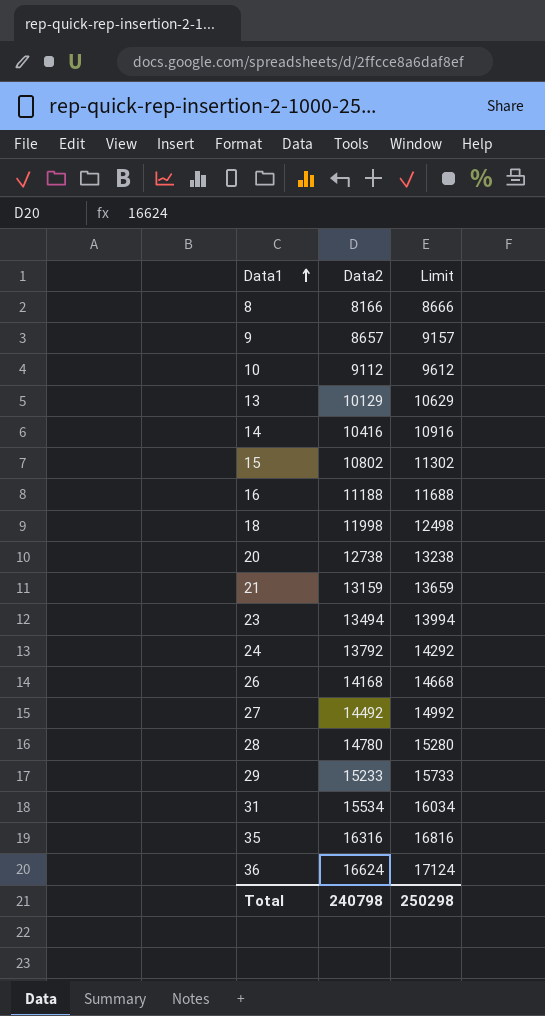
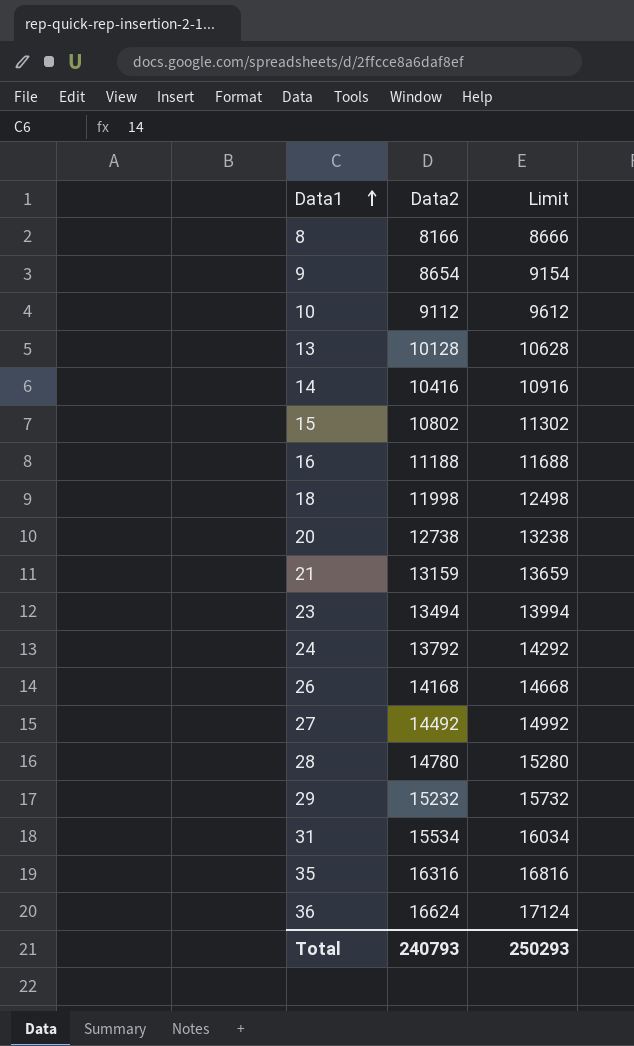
9 | Data2: 8657 -> 8654
9 | Limit: 9157 -> 9154
13 | Data2: 10129 -> 10128
13 | Limit: 10629 -> 10628
29 | Data2: 15233 -> 15232
29 | Limit: 15733 -> 15732
Total | Data2: 240798 -> 240793
Total | Limit: 250298 -> 250293

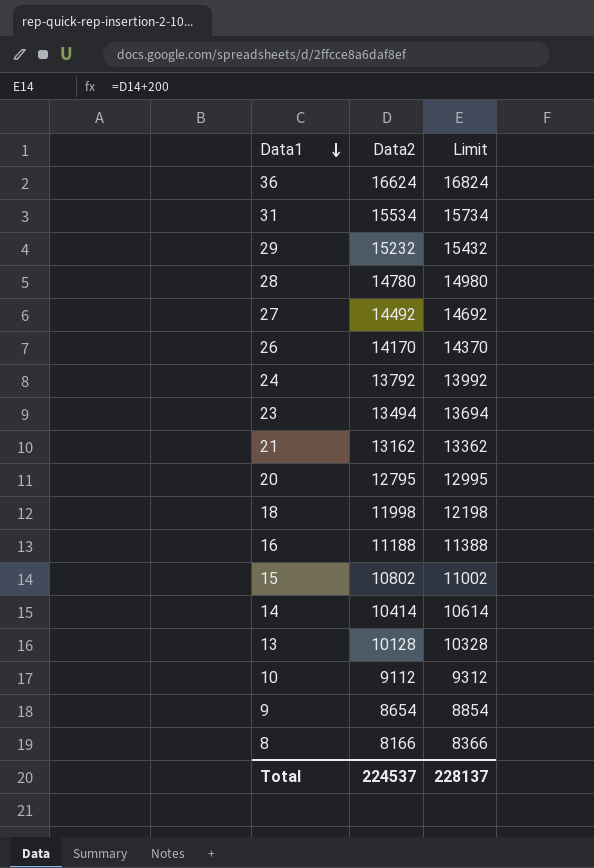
row order: Data1 ascending -> Data1 descending
column Limit | formula: [Data2] + 500 -> [Data2] + 200
row 35: 16316 | 16816 -> none
26 | Data2: 14168 -> 14170
21 | Data2: 13159 -> 13162
20 | Data2: 12738 -> 12795
14 | Data2: 10416 -> 10414
Total | Data2: 240793 -> 224537
Total | Limit: 250293 -> 228137

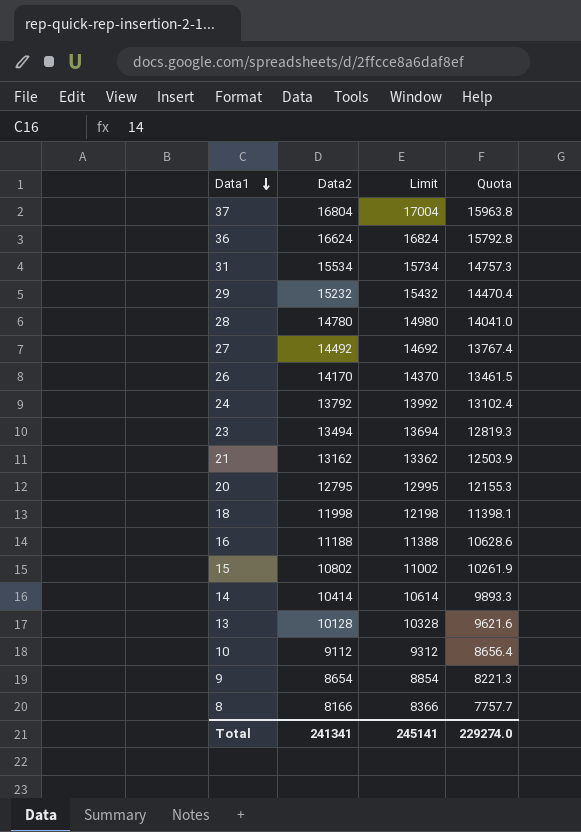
column Quota | formula: none -> [Data2] * 0.95
row 37: none -> 16804 | 17004 | 15963.8
Total | Data2: 224537 -> 241341
Total | Limit: 228137 -> 245141

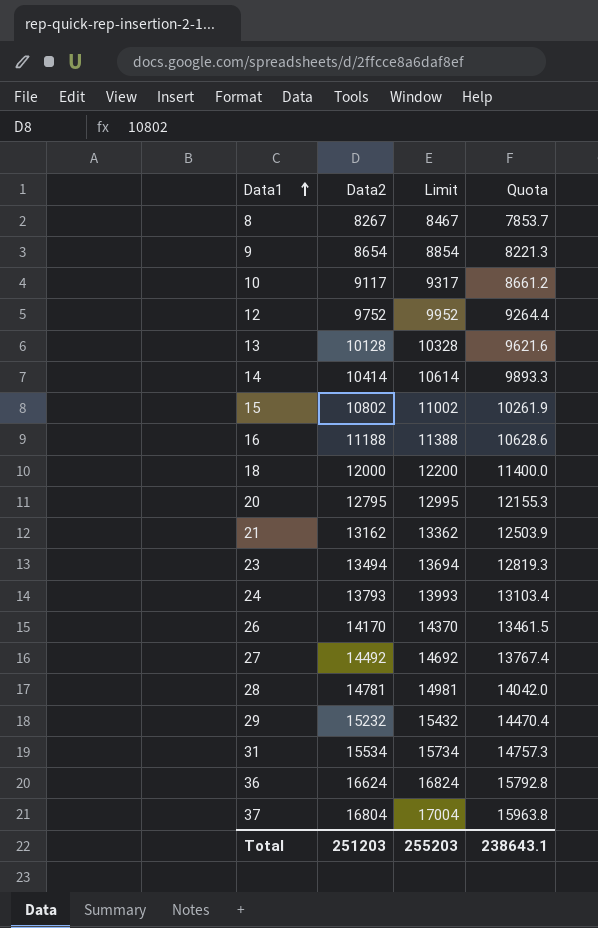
row order: Data1 descending -> Data1 ascending
8 | Data2: 8166 -> 8267
8 | Limit: 8366 -> 8467
8 | Quota: 7757.7 -> 7853.7
10 | Data2: 9112 -> 9117
10 | Limit: 9312 -> 9317
10 | Quota: 8656.4 -> 8661.2
row 12: none -> 9752 | 9952 | 9264.4
18 | Data2: 11998 -> 12000
18 | Limit: 12198 -> 12200
18 | Quota: 11398.1 -> 11400.0
24 | Data2: 13792 -> 13793
24 | Limit: 13992 -> 13993
24 | Quota: 13102.4 -> 13103.4
28 | Data2: 14780 -> 14781
28 | Limit: 14980 -> 14981
28 | Quota: 14041.0 -> 14042.0
Total | Data2: 241341 -> 251203
Total | Limit: 245141 -> 255203
Total | Quota: 229274.0 -> 238643.1

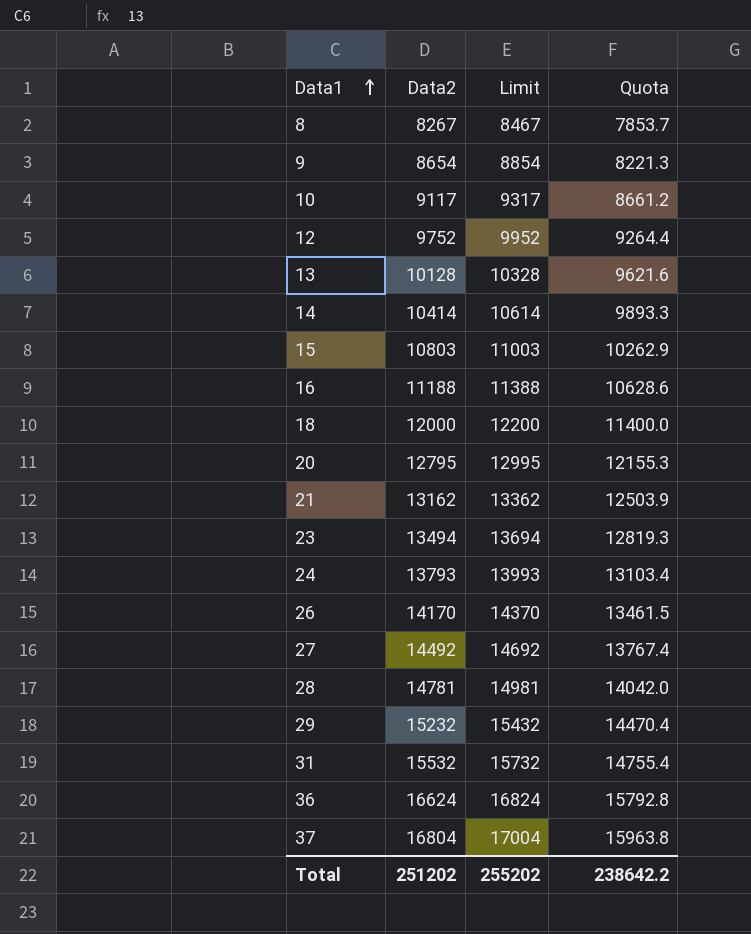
15 | Data2: 10802 -> 10803
15 | Limit: 11002 -> 11003
15 | Quota: 10261.9 -> 10262.9
31 | Data2: 15534 -> 15532
31 | Limit: 15734 -> 15732
31 | Quota: 14757.3 -> 14755.4
Total | Data2: 251203 -> 251202
Total | Limit: 255203 -> 255202
Total | Quota: 238643.1 -> 238642.2

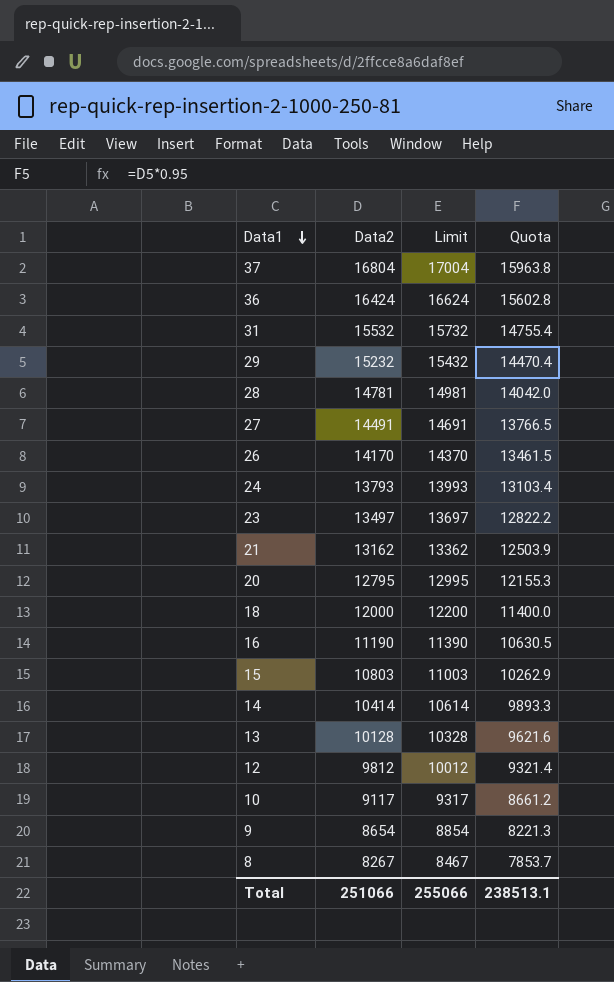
row order: Data1 ascending -> Data1 descending
36 | Data2: 16624 -> 16424
36 | Limit: 16824 -> 16624
36 | Quota: 15792.8 -> 15602.8
27 | Data2: 14492 -> 14491
27 | Limit: 14692 -> 14691
27 | Quota: 13767.4 -> 13766.5
23 | Data2: 13494 -> 13497
23 | Limit: 13694 -> 13697
23 | Quota: 12819.3 -> 12822.2
16 | Data2: 11188 -> 11190
16 | Limit: 11388 -> 11390
16 | Quota: 10628.6 -> 10630.5
12 | Data2: 9752 -> 9812
12 | Limit: 9952 -> 10012
12 | Quota: 9264.4 -> 9321.4
Total | Data2: 251202 -> 251066
Total | Limit: 255202 -> 255066
Total | Quota: 238642.2 -> 238513.1

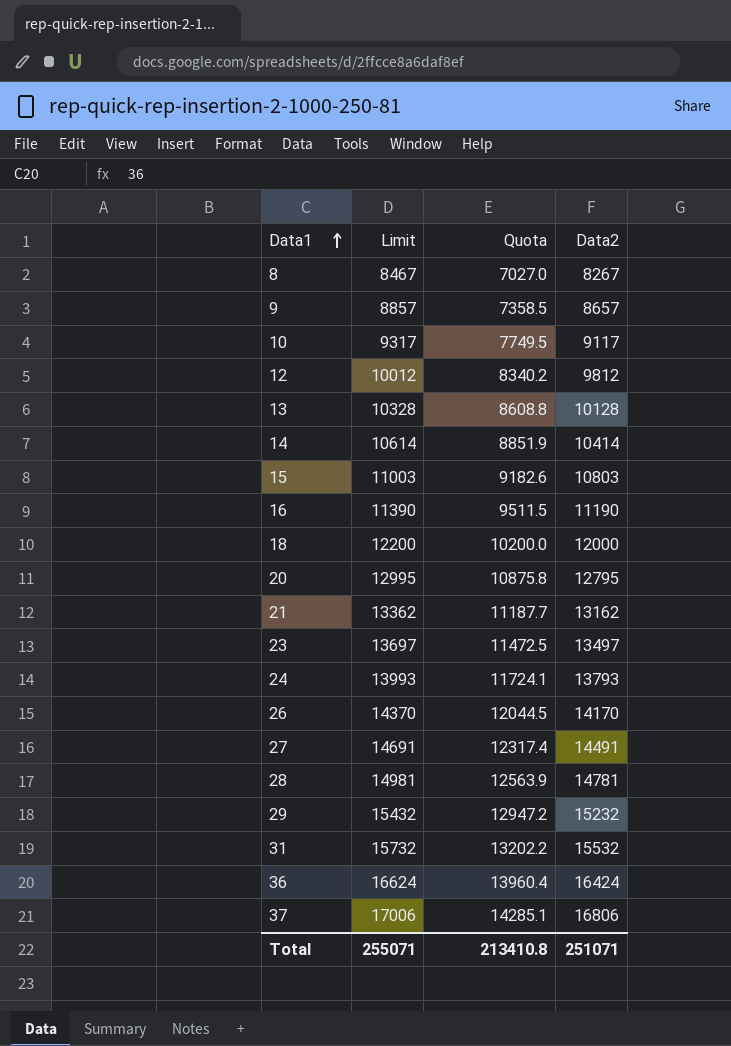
row order: Data1 descending -> Data1 ascending
column Quota | formula: [Data2] * 0.95 -> [Data2] * 0.85
column Data2 | position: 2 -> 4
9 | Limit: 8854 -> 8857
9 | Data2: 8654 -> 8657
37 | Limit: 17004 -> 17006
37 | Data2: 16804 -> 16806
Total | Limit: 255066 -> 255071
Total | Quota: 238513.1 -> 213410.8
Total | Data2: 251066 -> 251071

